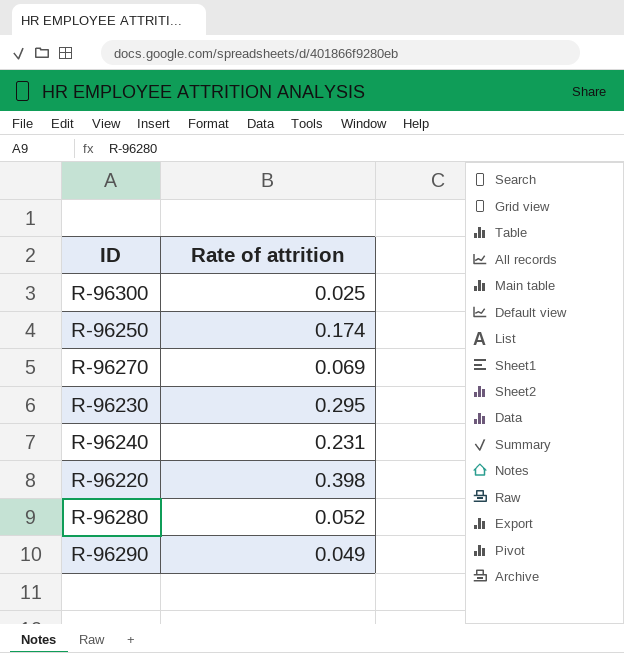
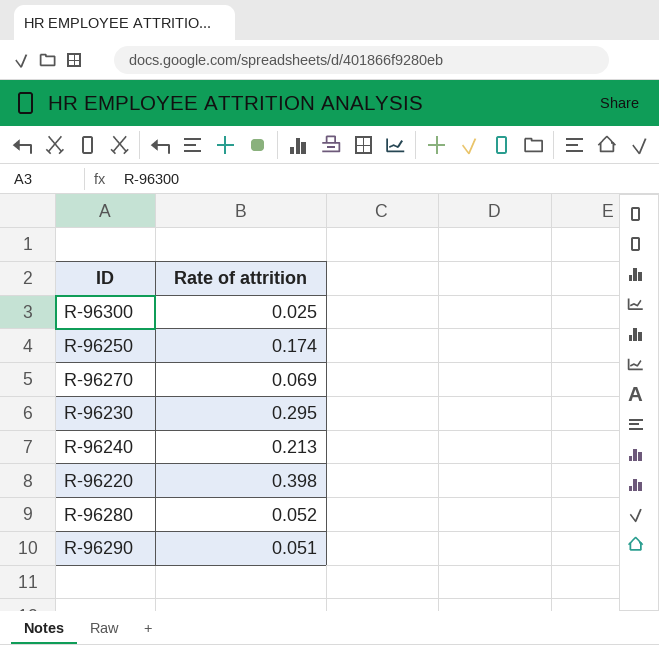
R-96240 | Rate of attrition: 0.231 -> 0.213
R-96290 | Rate of attrition: 0.049 -> 0.051

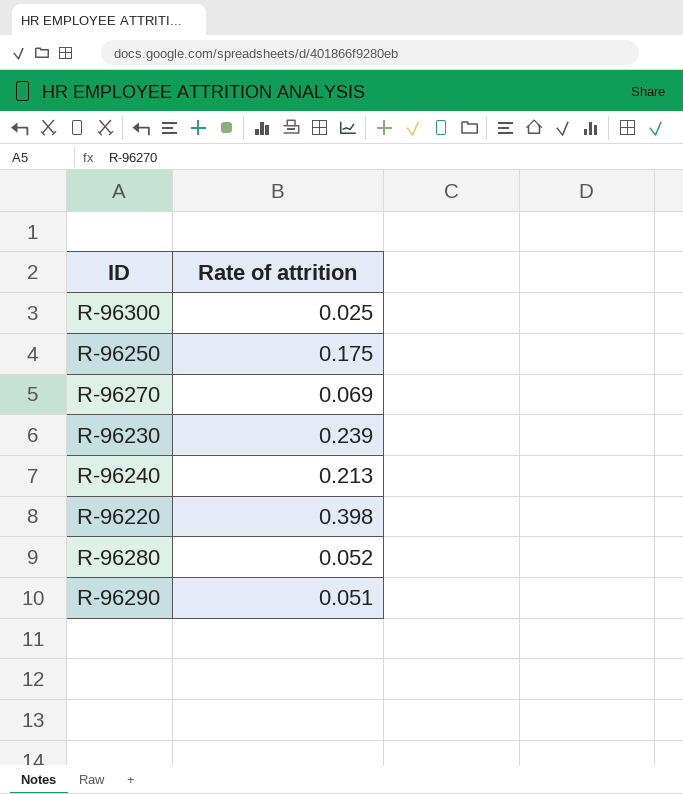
R-96250 | Rate of attrition: 0.174 -> 0.175
R-96230 | Rate of attrition: 0.295 -> 0.239

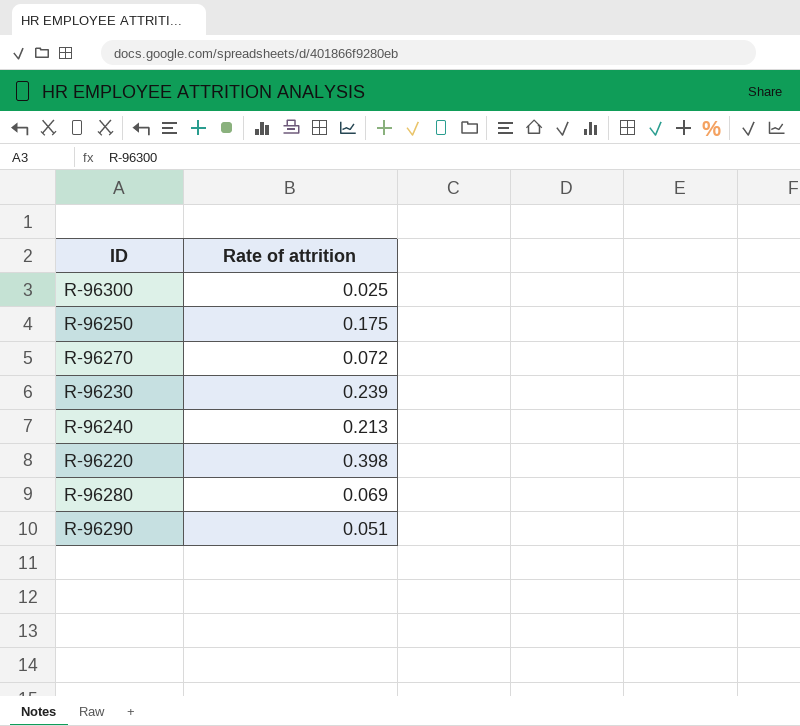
R-96270 | Rate of attrition: 0.069 -> 0.072
R-96280 | Rate of attrition: 0.052 -> 0.069

